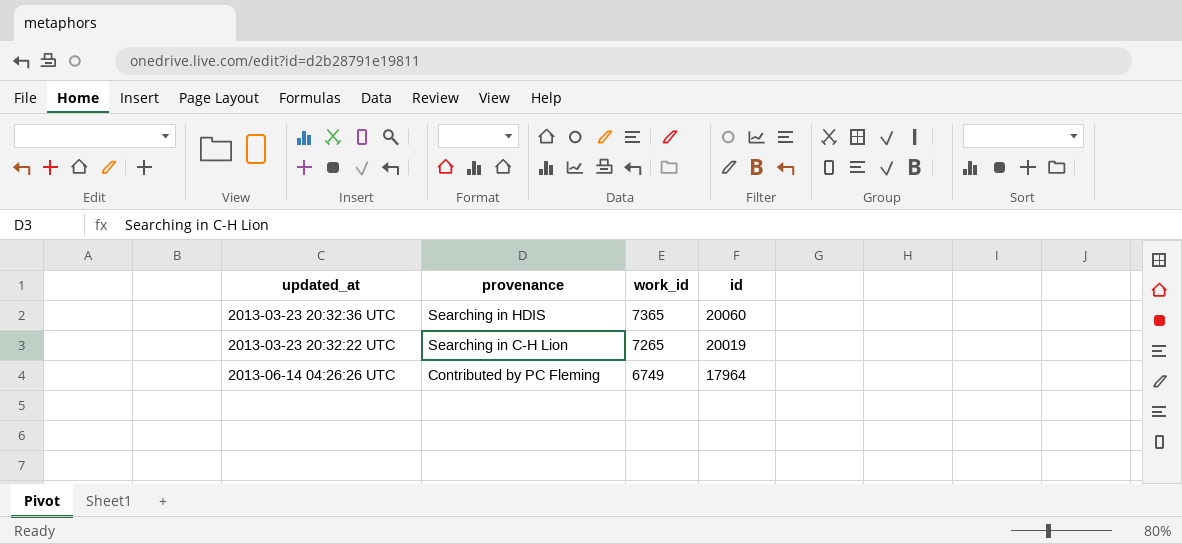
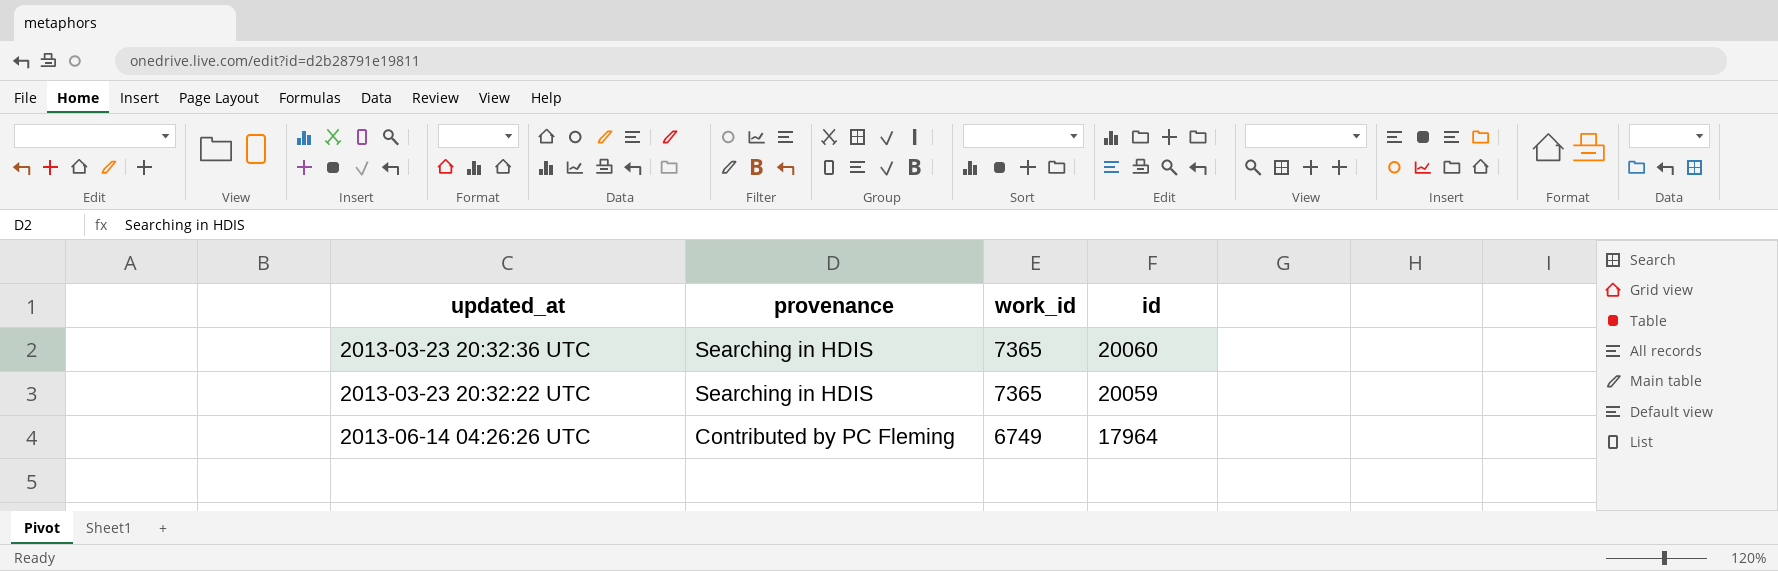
2013-03-23 20:32:22 UTC | provenance: Searching in C-H Lion -> Searching in HDIS
2013-03-23 20:32:22 UTC | work_id: 7265 -> 7365
2013-03-23 20:32:22 UTC | id: 20019 -> 20059

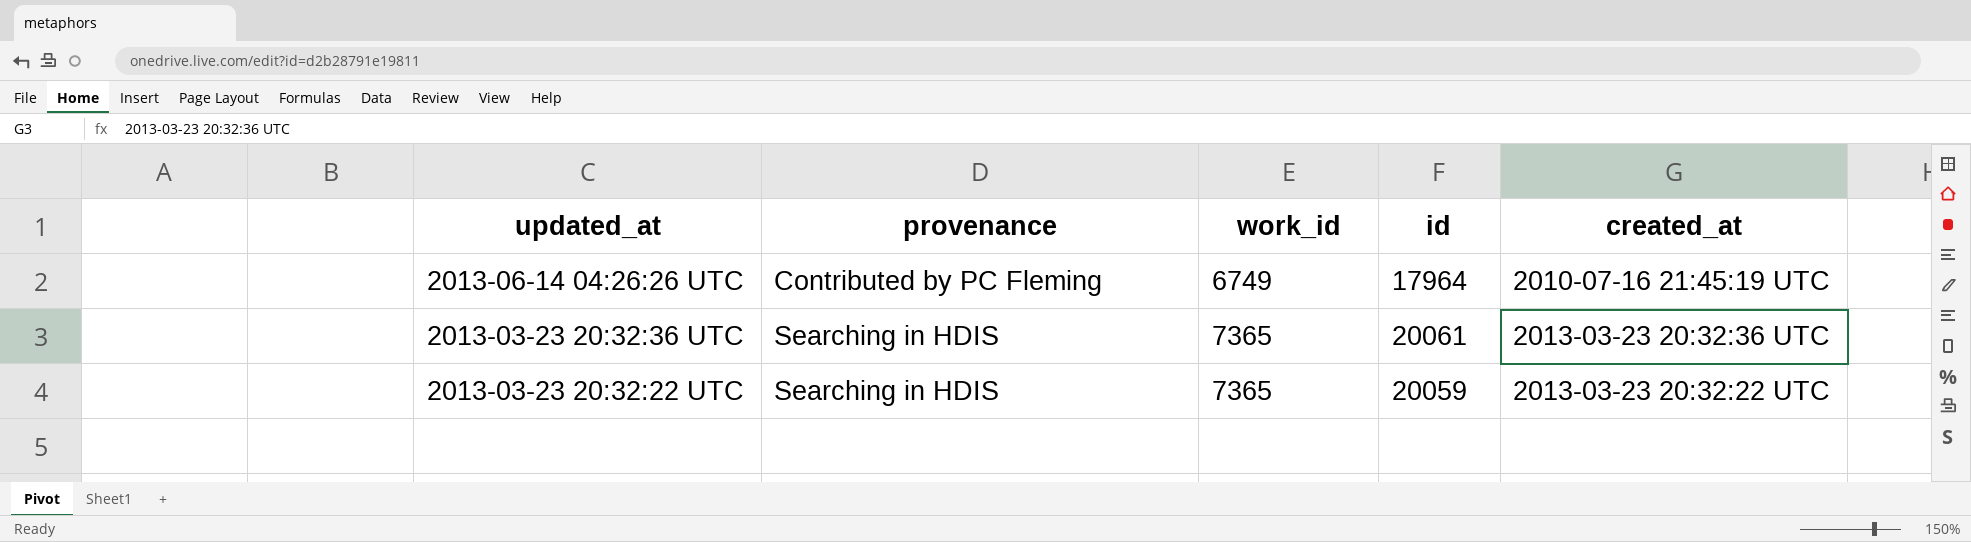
row order: provenance descending -> updated_at descending
column created_at | position: none -> 5
2013-03-23 20:32:36 UTC | id: 20060 -> 20061

